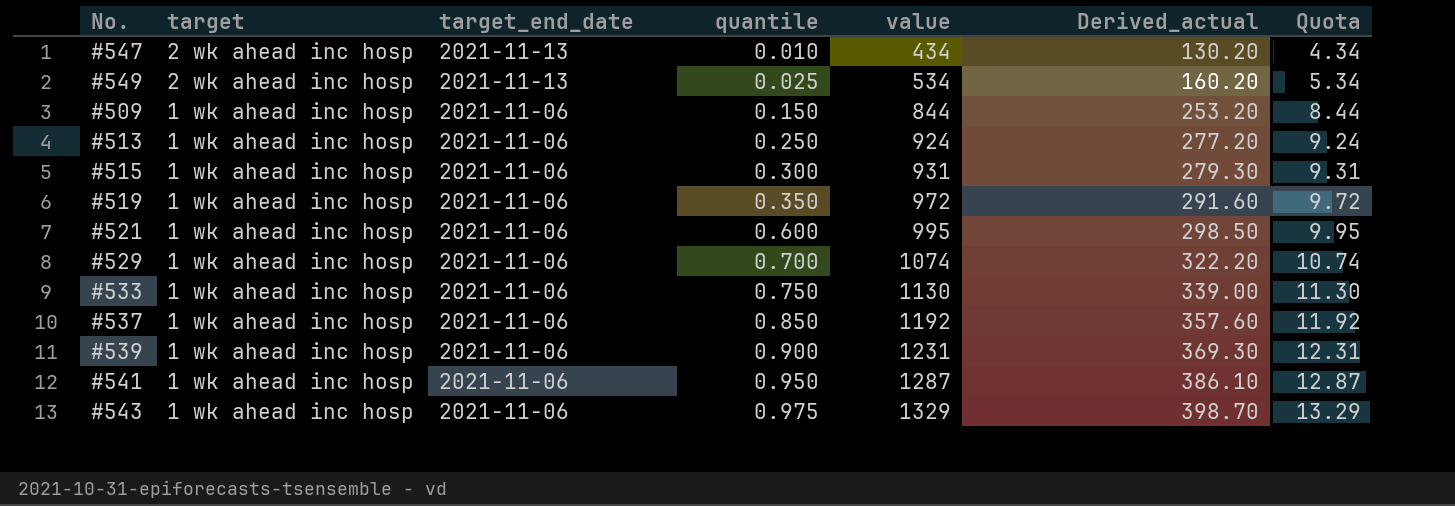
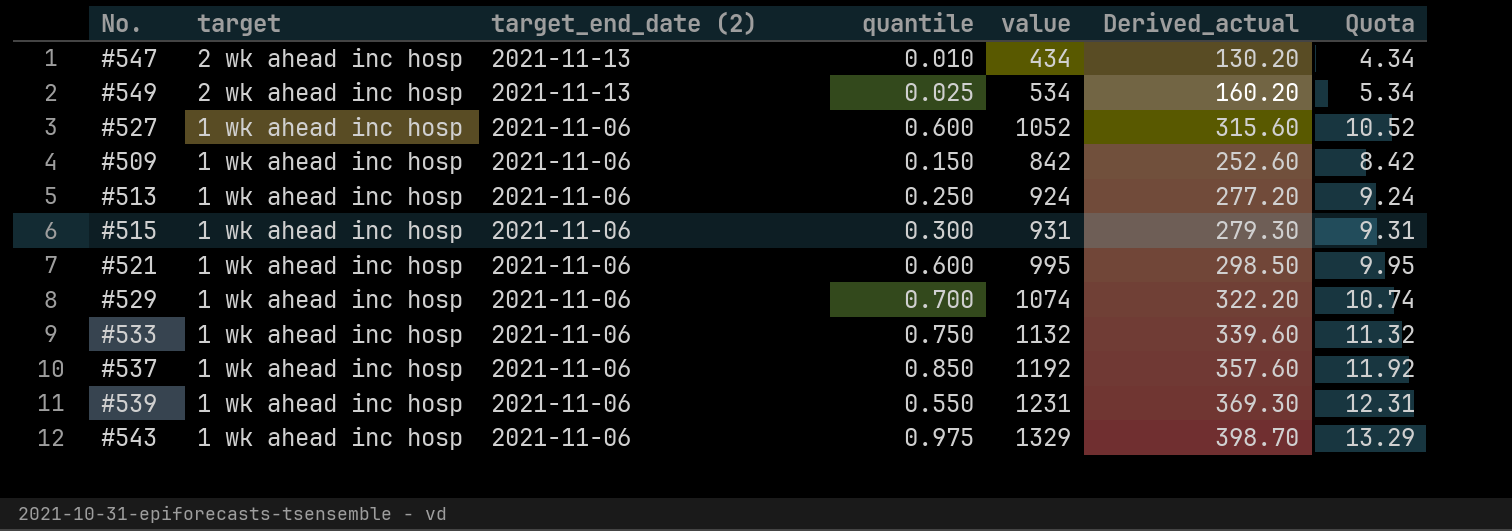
column name: target_end_date -> target_end_date (2)
row #519: 1 wk ahead inc hosp | 2021-11-06 | 0.350 | 972 | 291.60 | 9.72 -> none
row #541: 1 wk ahead inc hosp | 2021-11-06 | 0.950 | 1287 | 386.10 | 12.87 -> none
row #527: none -> 1 wk ahead inc hosp | 2021-11-06 | 0.600 | 1052 | 315.60 | 10.52
#509 | value: 844 -> 842
#509 | Derived_actual: 253.20 -> 252.60
#509 | Quota: 8.44 -> 8.42
#533 | value: 1130 -> 1132
#533 | Derived_actual: 339.00 -> 339.60
#533 | Quota: 11.30 -> 11.32
#539 | quantile: 0.900 -> 0.550

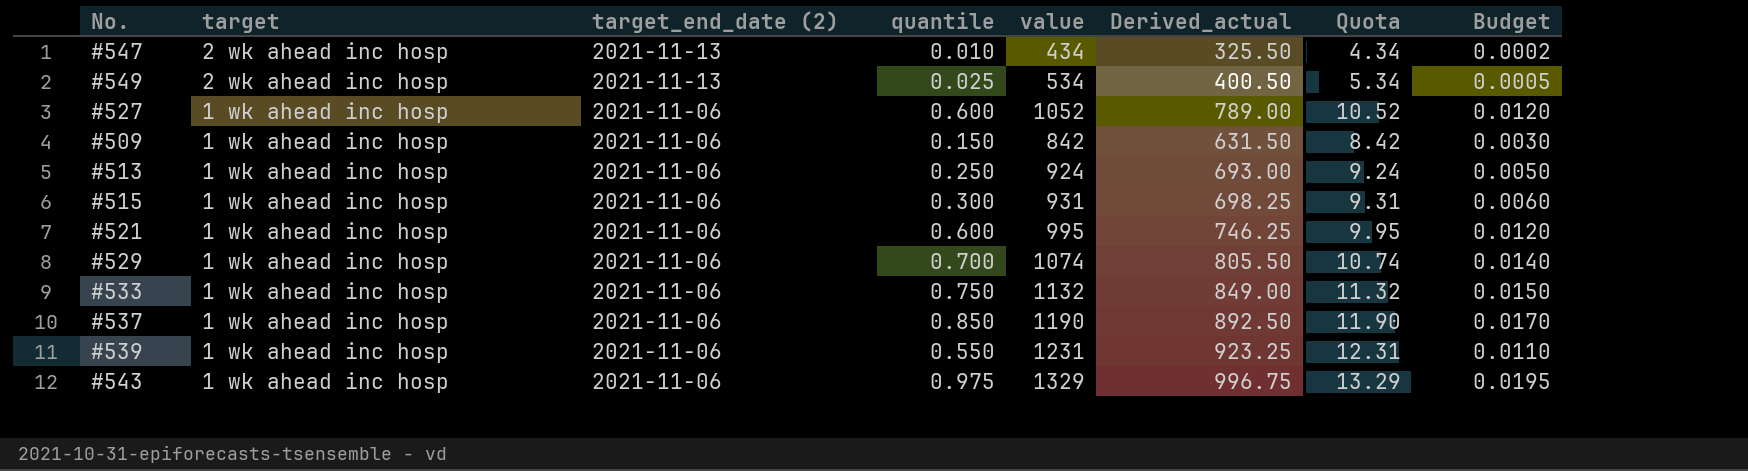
column Derived_actual | formula: [value] * 0.3 -> [value] * 0.75
column Budget | formula: none -> [quantile] * 0.02
#537 | value: 1192 -> 1190
#537 | Quota: 11.92 -> 11.90

